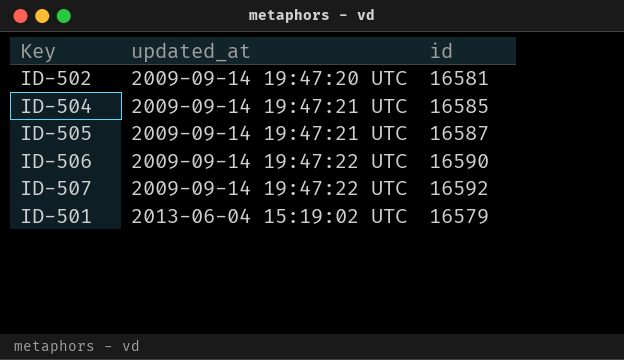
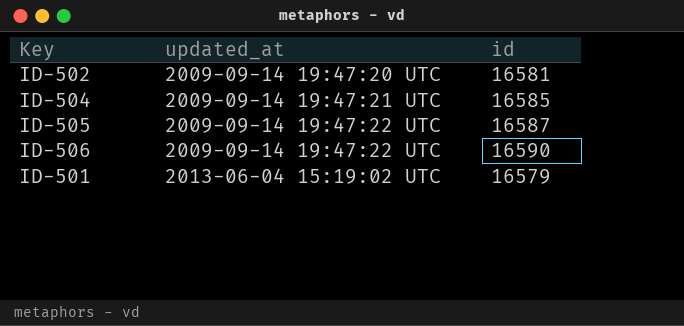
row ID-507: 2009-09-14 19:47:22 UTC | 16592 -> none
ID-505 | updated_at: 2009-09-14 19:47:21 UTC -> 2009-09-14 19:47:22 UTC

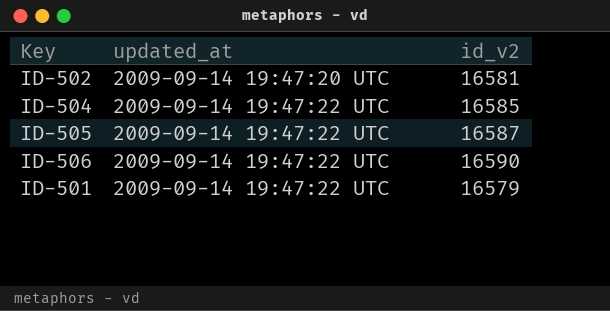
column name: id -> id_v2
ID-504 | updated_at: 2009-09-14 19:47:21 UTC -> 2009-09-14 19:47:22 UTC
ID-501 | updated_at: 2013-06-04 15:19:02 UTC -> 2009-09-14 19:47:22 UTC

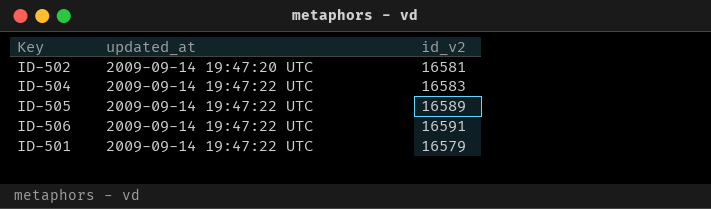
ID-504 | id_v2: 16585 -> 16583
ID-505 | id_v2: 16587 -> 16589
ID-506 | id_v2: 16590 -> 16591

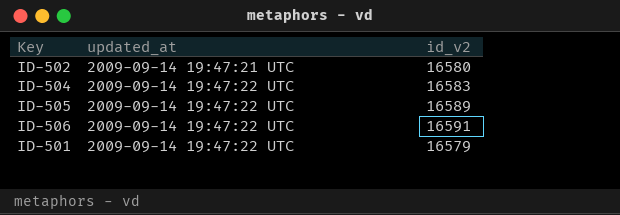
ID-502 | updated_at: 2009-09-14 19:47:20 UTC -> 2009-09-14 19:47:21 UTC
ID-502 | id_v2: 16581 -> 16580

